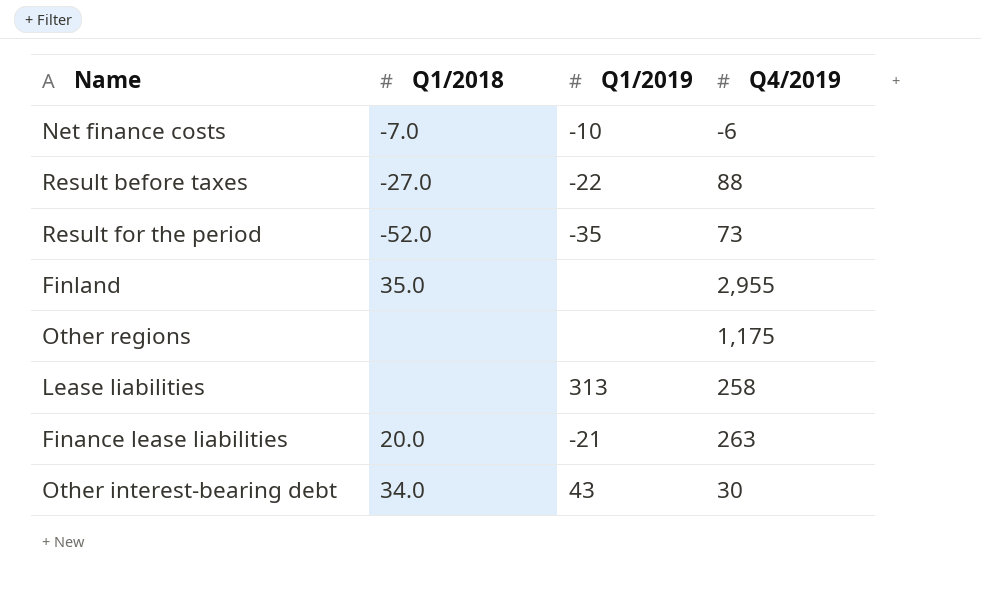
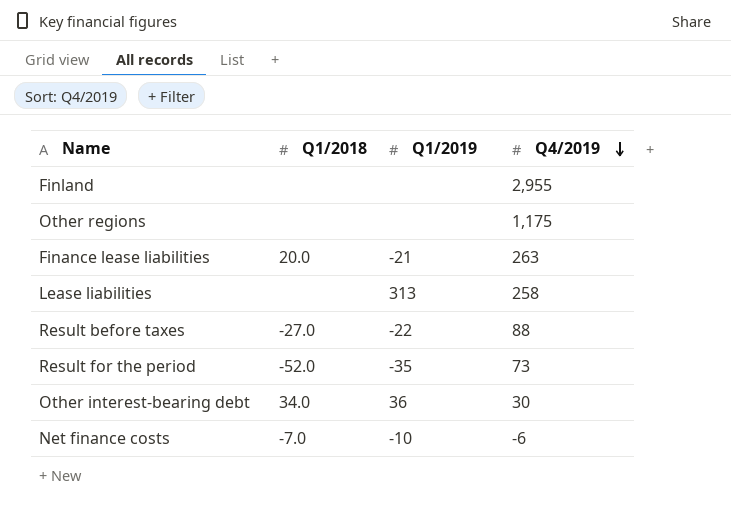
row order: none -> Q4/2019 descending
Finland | Q1/2018: 35.0 -> none
Other interest-bearing debt | Q1/2019: 43 -> 36

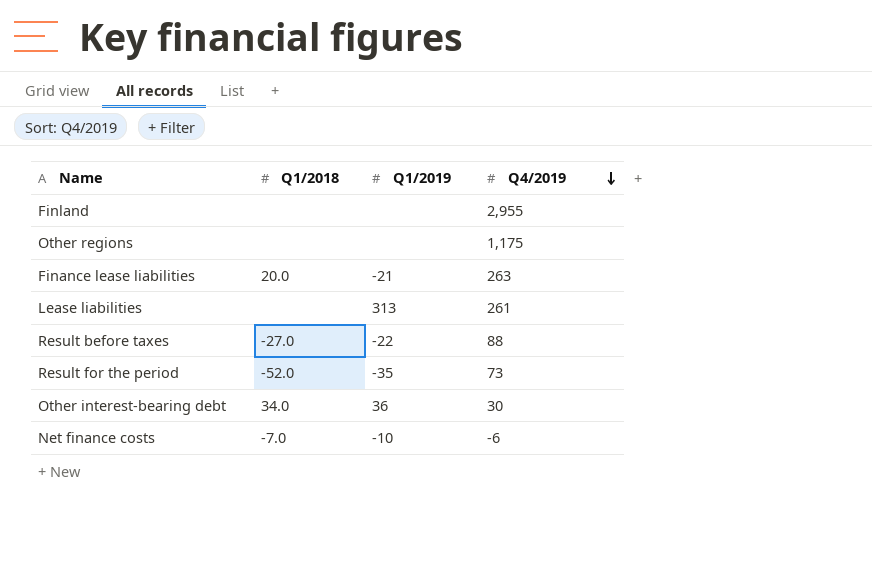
Lease liabilities | Q4/2019: 258 -> 261

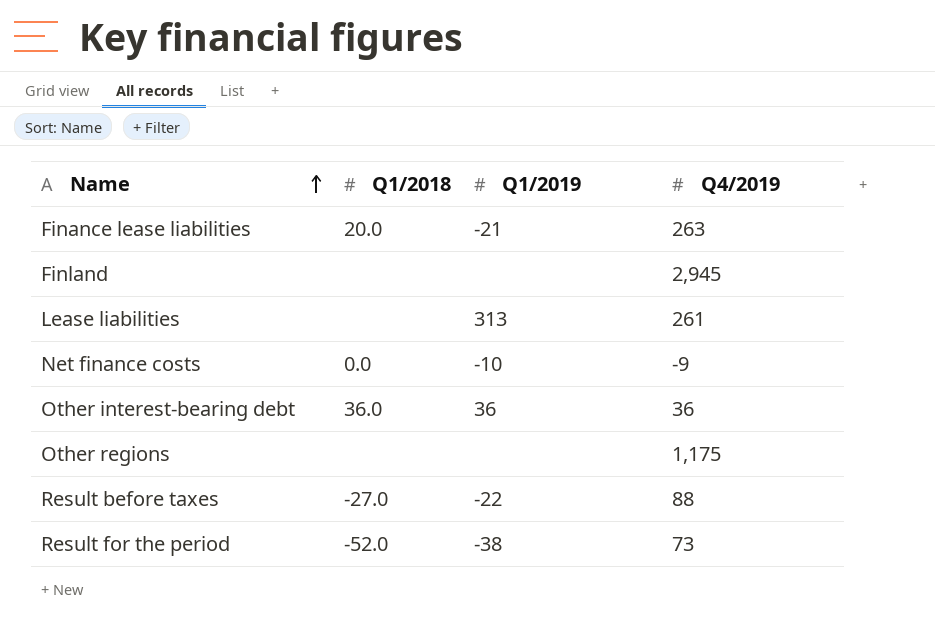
row order: Q4/2019 descending -> Name ascending
Finland | Q4/2019: 2,955 -> 2,945
Net finance costs | Q1/2018: -7.0 -> 0.0
Net finance costs | Q4/2019: -6 -> -9
Other interest-bearing debt | Q1/2018: 34.0 -> 36.0
Other interest-bearing debt | Q4/2019: 30 -> 36
Result for the period | Q1/2019: -35 -> -38

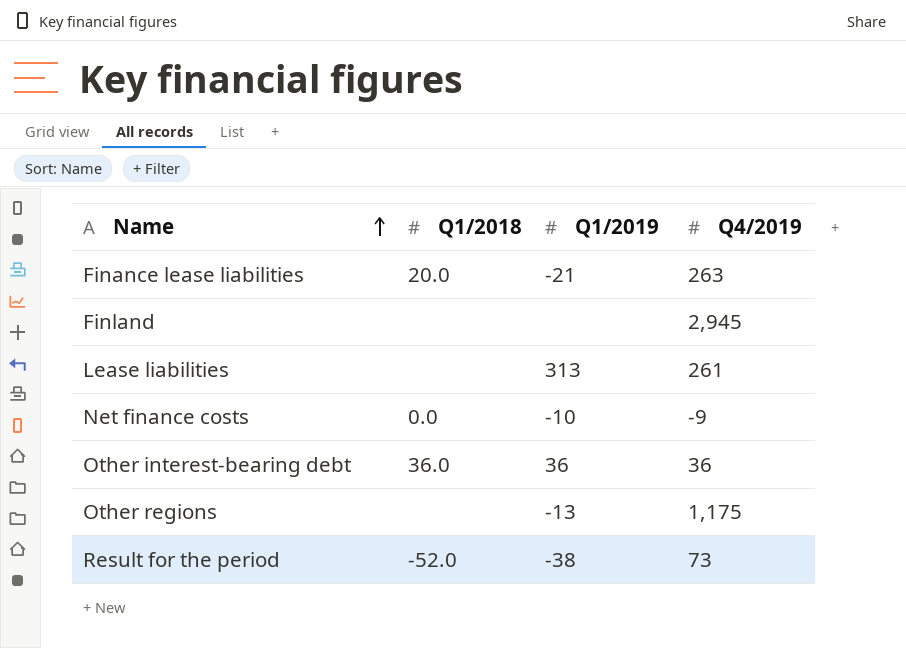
row Result before taxes: -27.0 | -22 | 88 -> none
Other regions | Q1/2019: none -> -13

